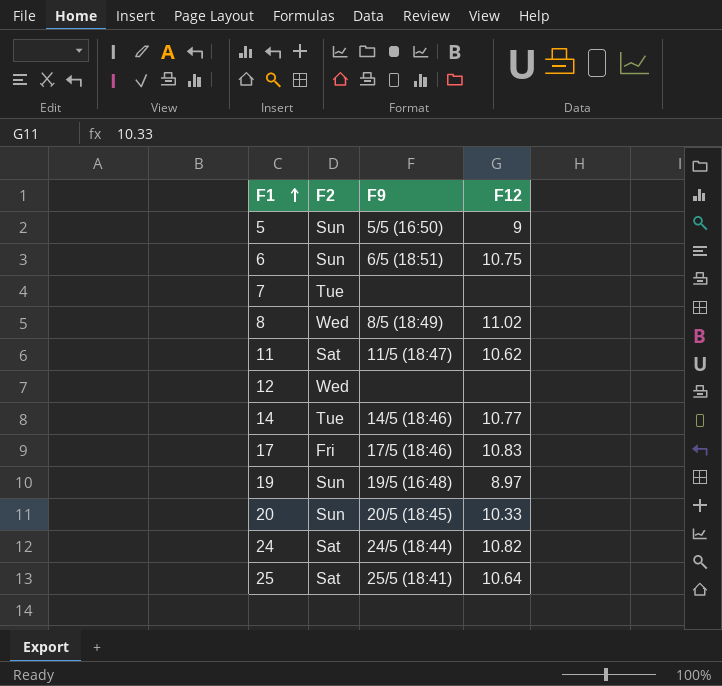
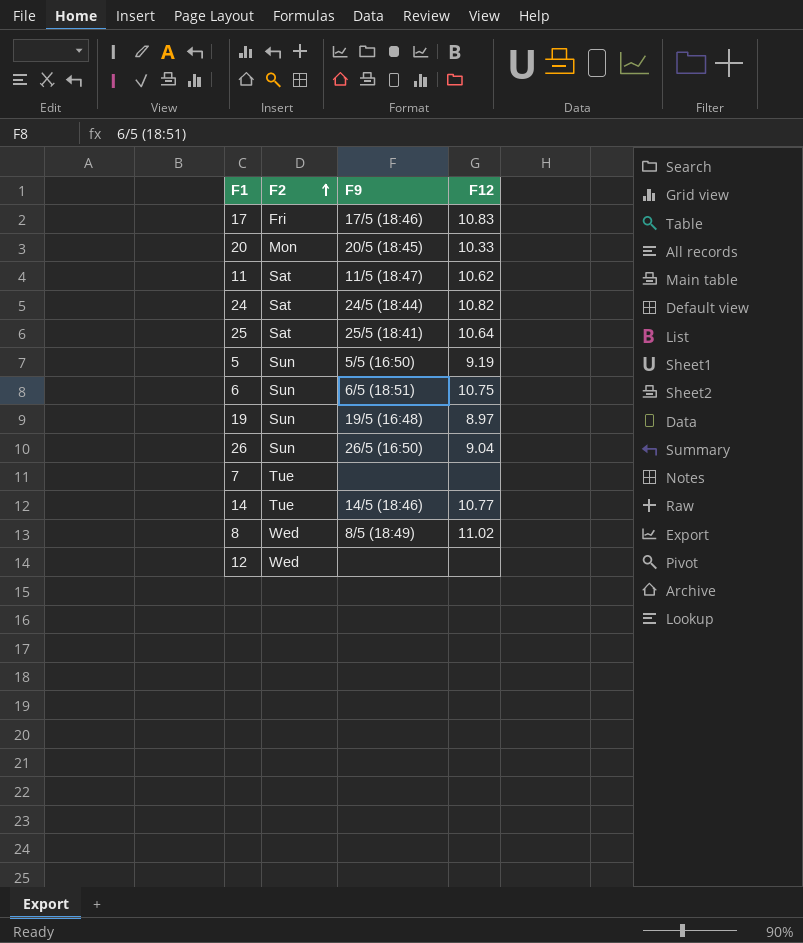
row order: F1 ascending -> F2 ascending
20 | F2: Sun -> Mon
5 | F12: 9 -> 9.19
row 26: none -> Sun | 26/5 (16:50) | 9.04

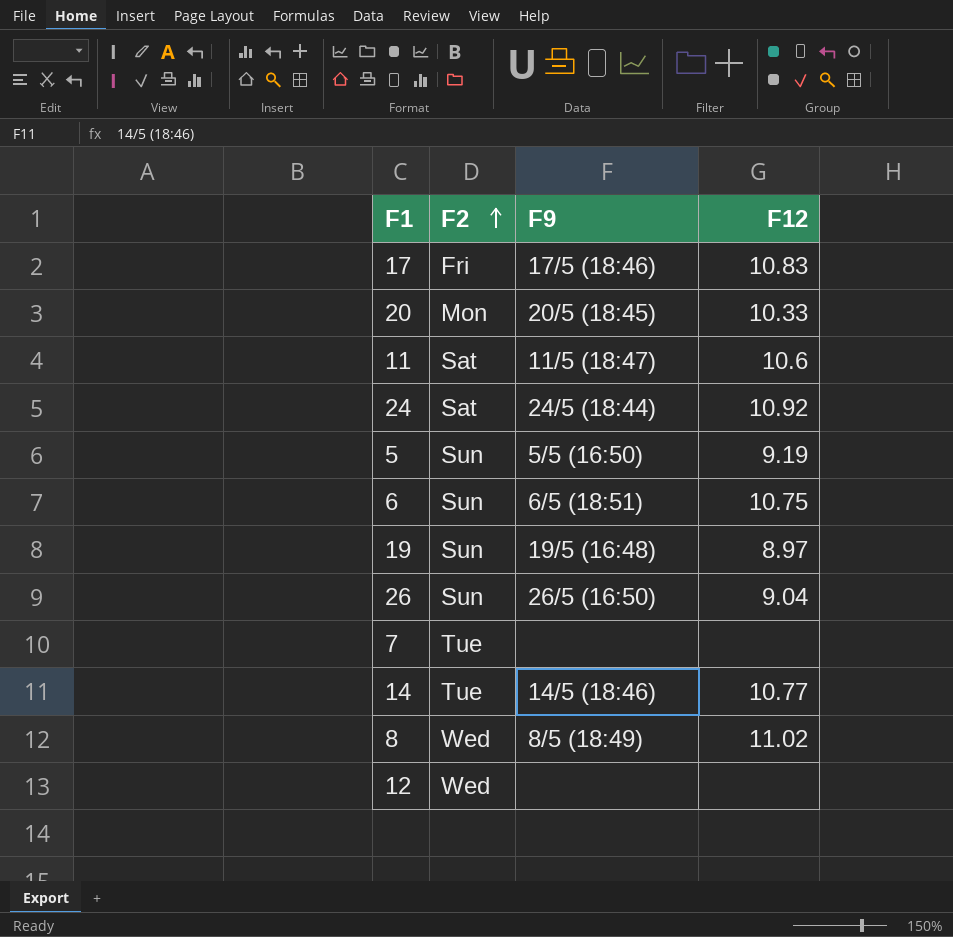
row 25: Sat | 25/5 (18:41) | 10.64 -> none
11 | F12: 10.62 -> 10.6
24 | F12: 10.82 -> 10.92

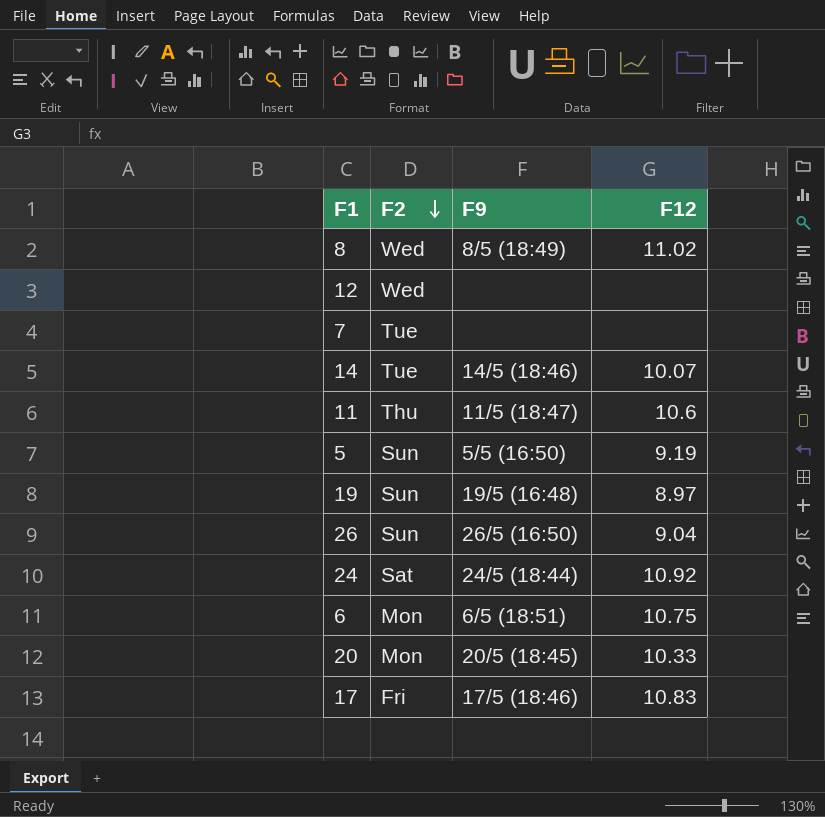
row order: F2 ascending -> F2 descending
14 | F12: 10.77 -> 10.07
11 | F2: Sat -> Thu
6 | F2: Sun -> Mon

